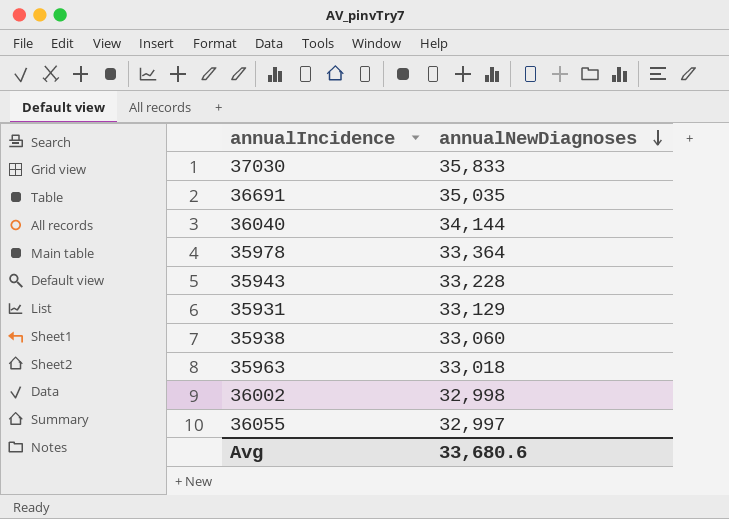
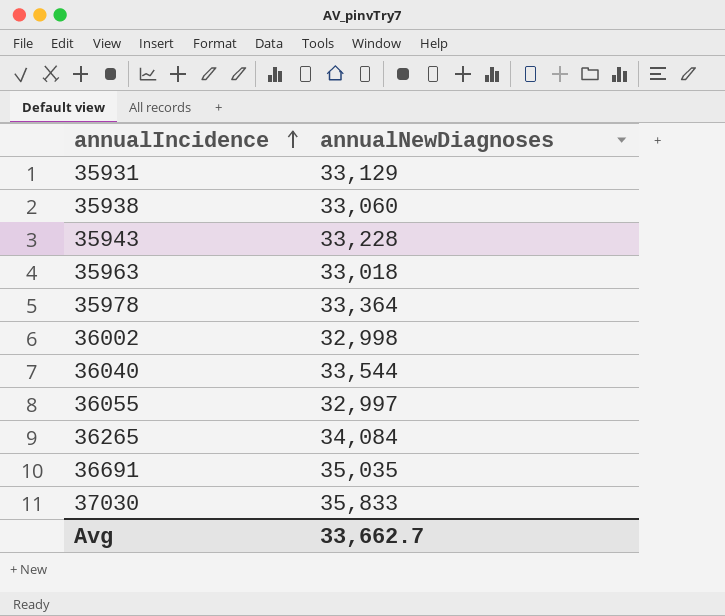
row order: annualNewDiagnoses descending -> annualIncidence ascending
36040 | annualNewDiagnoses: 34,144 -> 33,544
row 36265: none -> 34,084
Avg | annualNewDiagnoses: 33,680.6 -> 33,662.7

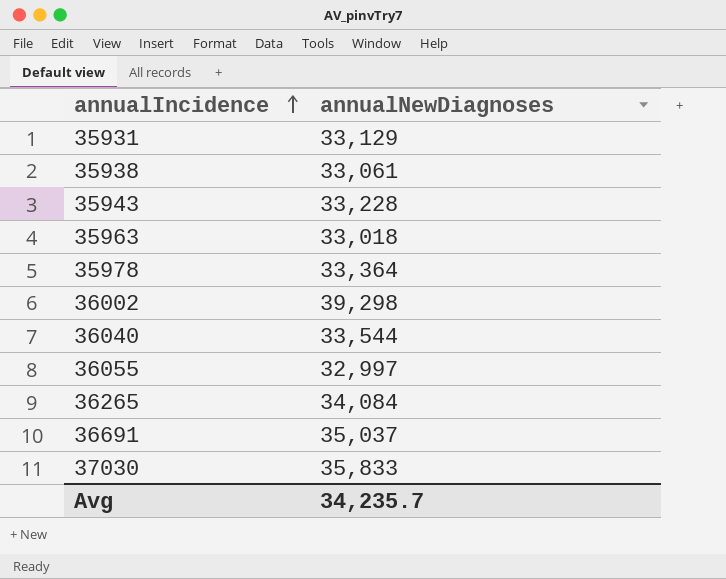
35938 | annualNewDiagnoses: 33,060 -> 33,061
36002 | annualNewDiagnoses: 32,998 -> 39,298
36691 | annualNewDiagnoses: 35,035 -> 35,037
Avg | annualNewDiagnoses: 33,662.7 -> 34,235.7

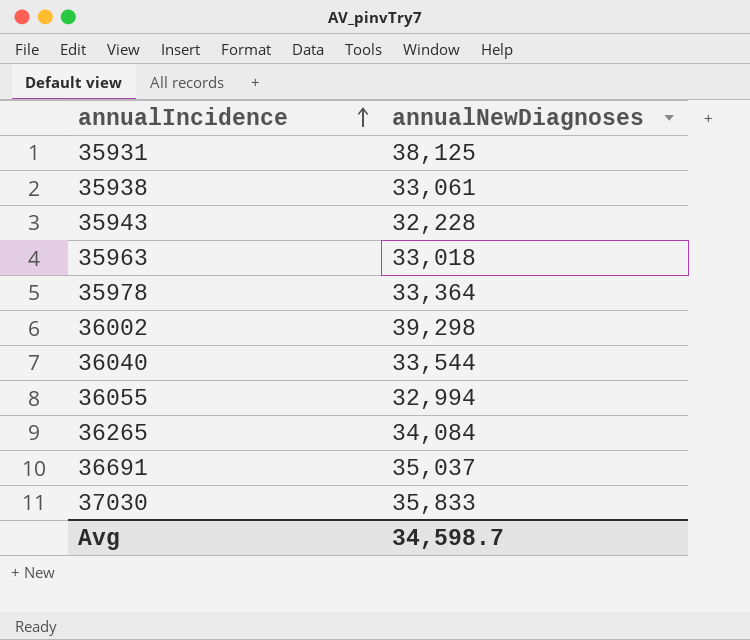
35931 | annualNewDiagnoses: 33,129 -> 38,125
35943 | annualNewDiagnoses: 33,228 -> 32,228
36055 | annualNewDiagnoses: 32,997 -> 32,994
Avg | annualNewDiagnoses: 34,235.7 -> 34,598.7

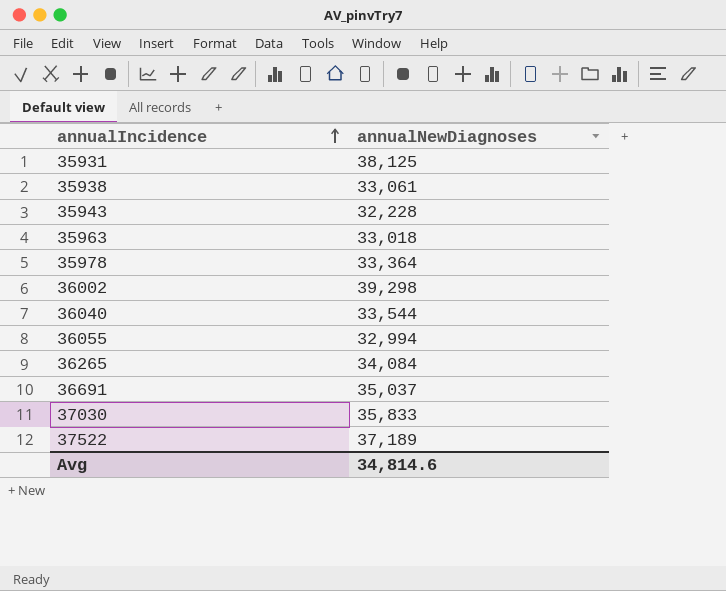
row 37522: none -> 37,189
Avg | annualNewDiagnoses: 34,598.7 -> 34,814.6

